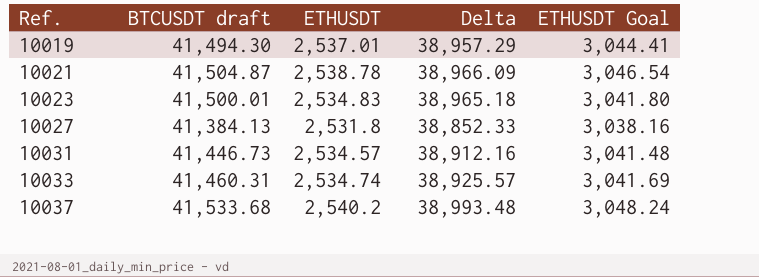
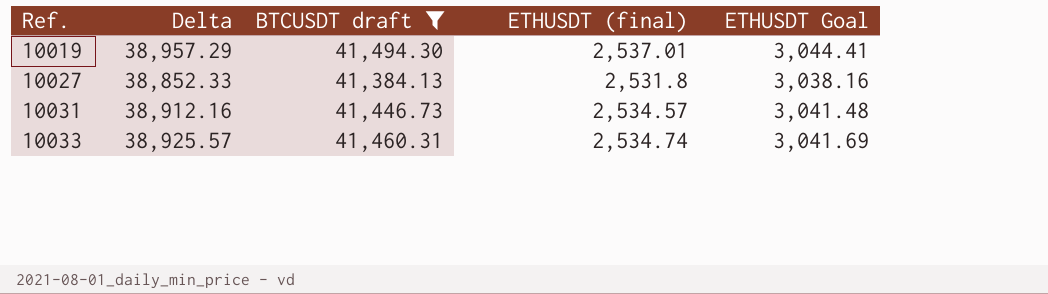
filter: none -> BTCUSDT draft <= 41,494.30
column Delta | position: 4 -> 2
column name: ETHUSDT -> ETHUSDT (final)

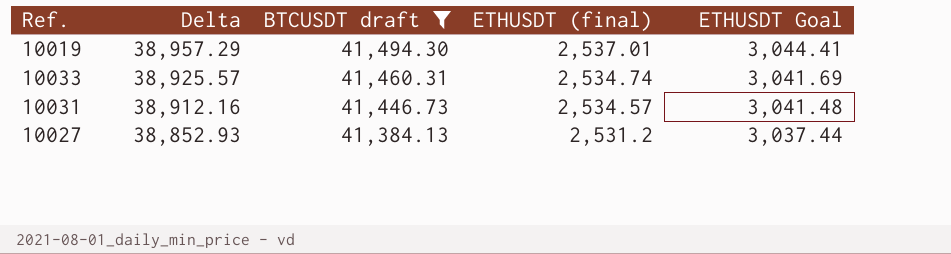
row order: Ref. ascending -> Delta descending
10027 | Delta: 38,852.33 -> 38,852.93
10027 | ETHUSDT (final): 2,531.8 -> 2,531.2
10027 | ETHUSDT Goal: 3,038.16 -> 3,037.44

